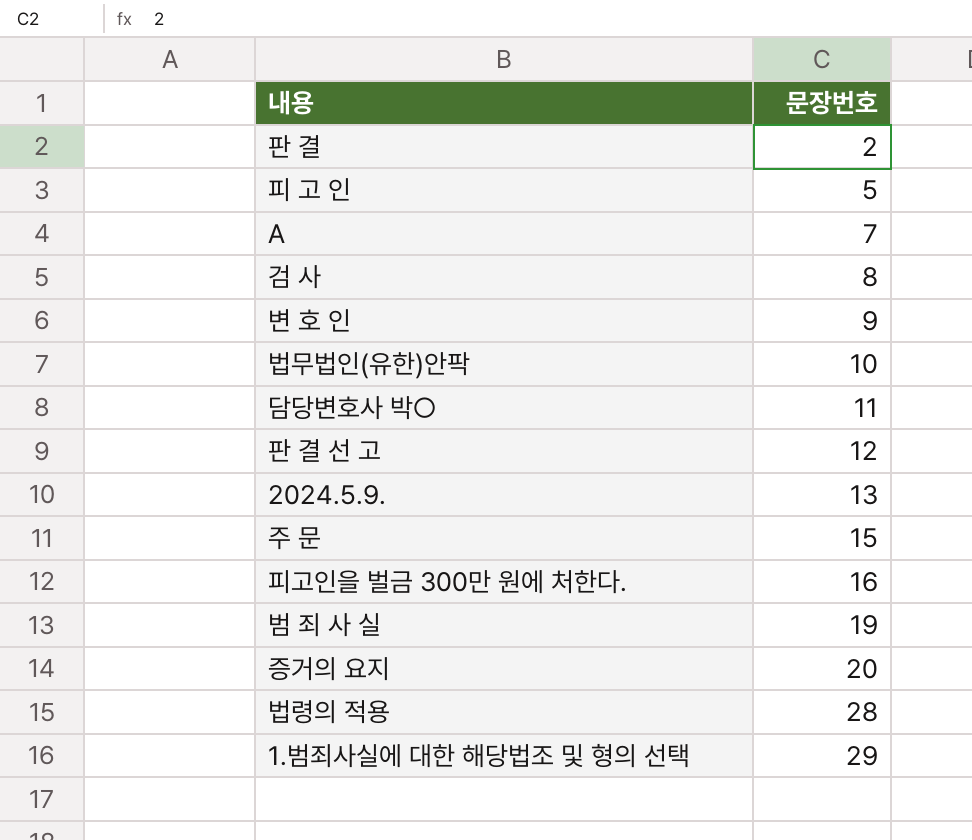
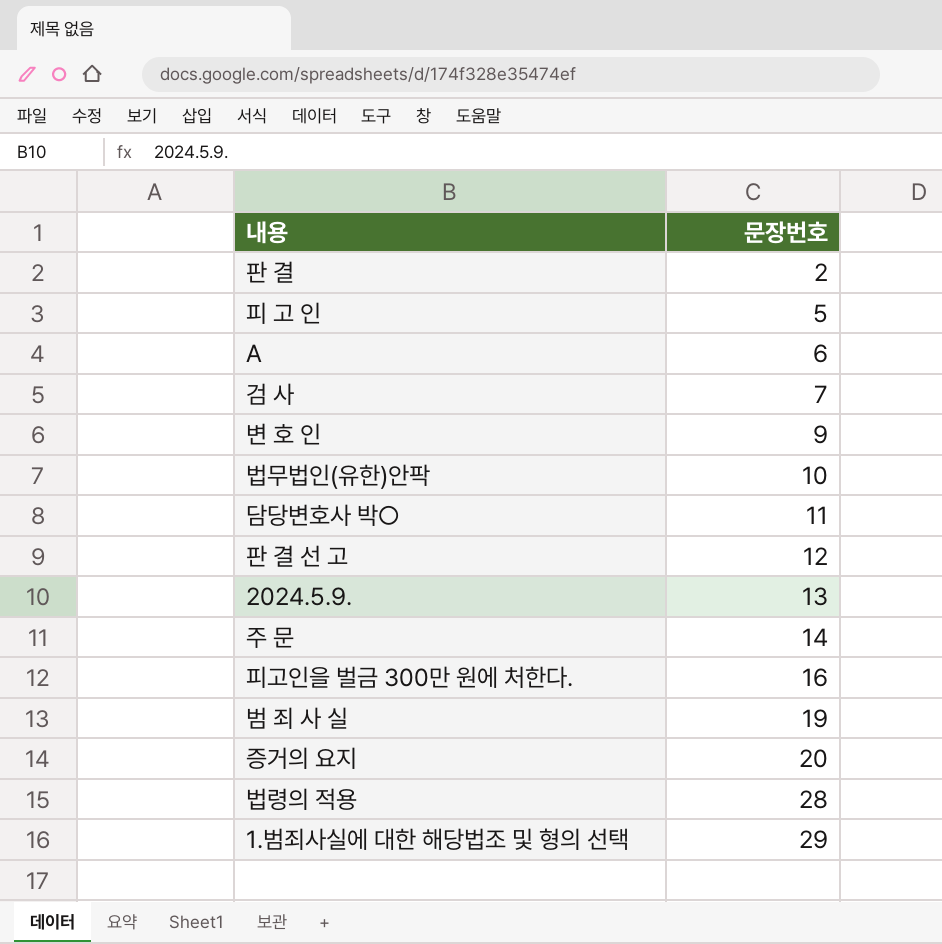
A | 문장번호: 7 -> 6
검 사 | 문장번호: 8 -> 7
주 문 | 문장번호: 15 -> 14

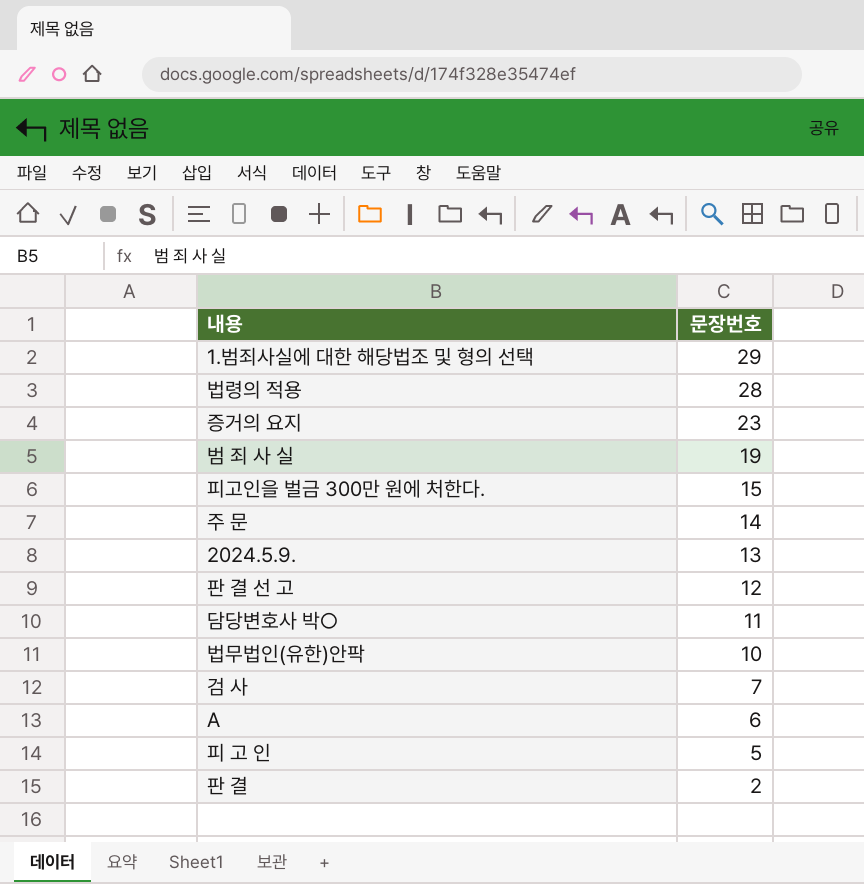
row order: 문장번호 ascending -> 문장번호 descending
row 변 호 인: 9 -> none
증거의 요지 | 문장번호: 20 -> 23
피고인을 벌금 300만 원에 처한다. | 문장번호: 16 -> 15

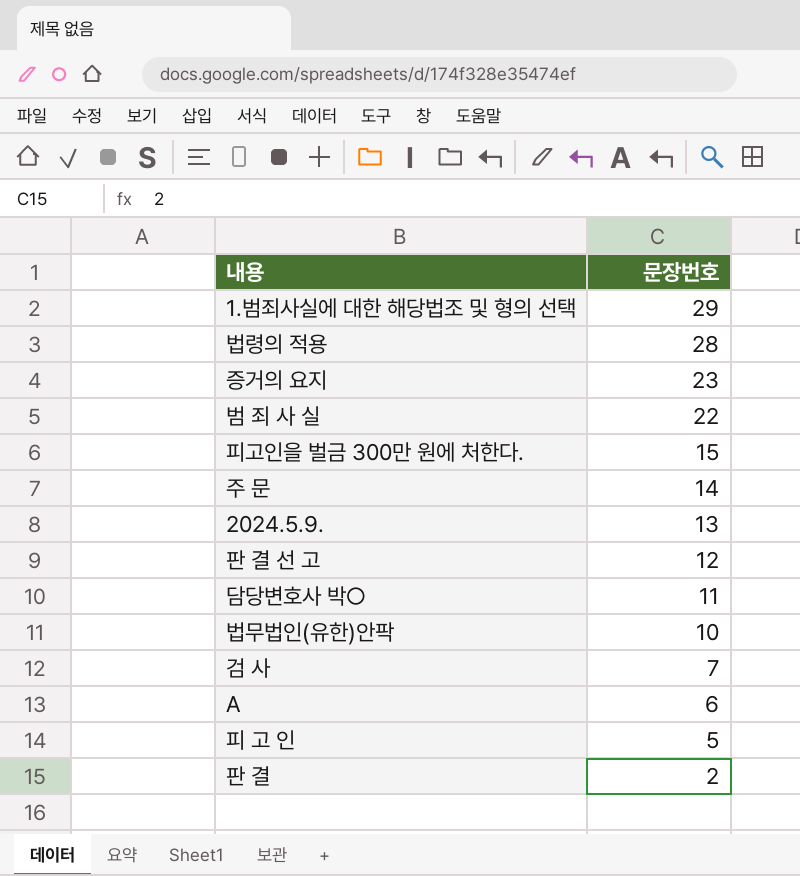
범 죄 사 실 | 문장번호: 19 -> 22

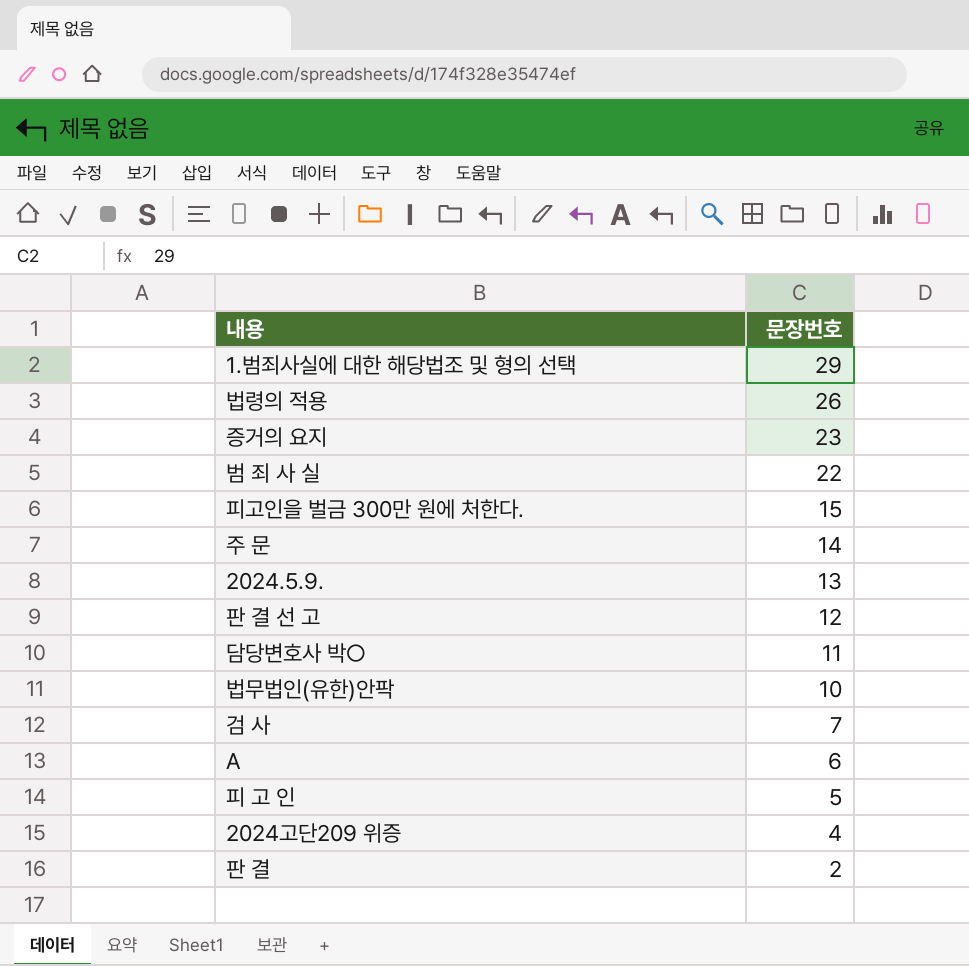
법령의 적용 | 문장번호: 28 -> 26
row 2024고단209 위증: none -> 4

